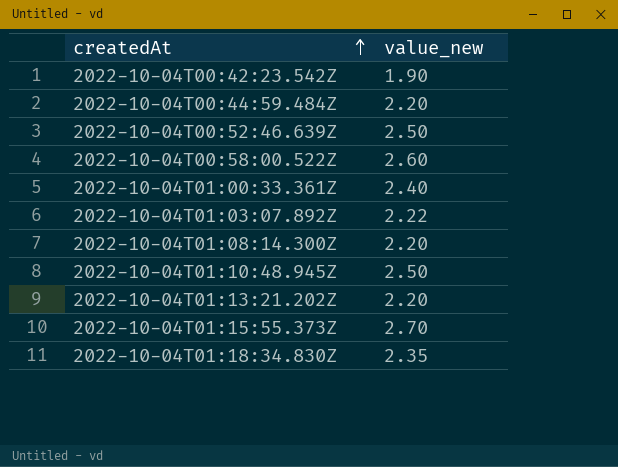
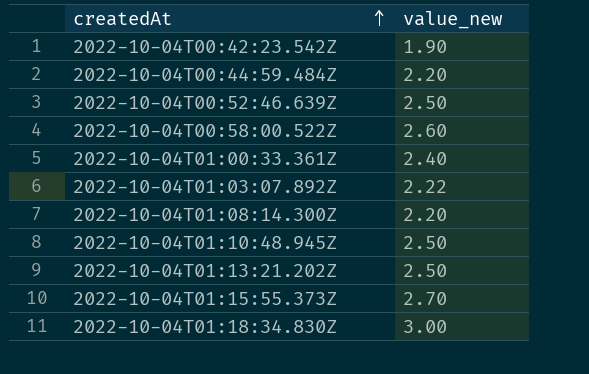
2022-10-04T01:13:21.202Z | value_new: 2.20 -> 2.50
2022-10-04T01:18:34.830Z | value_new: 2.35 -> 3.00

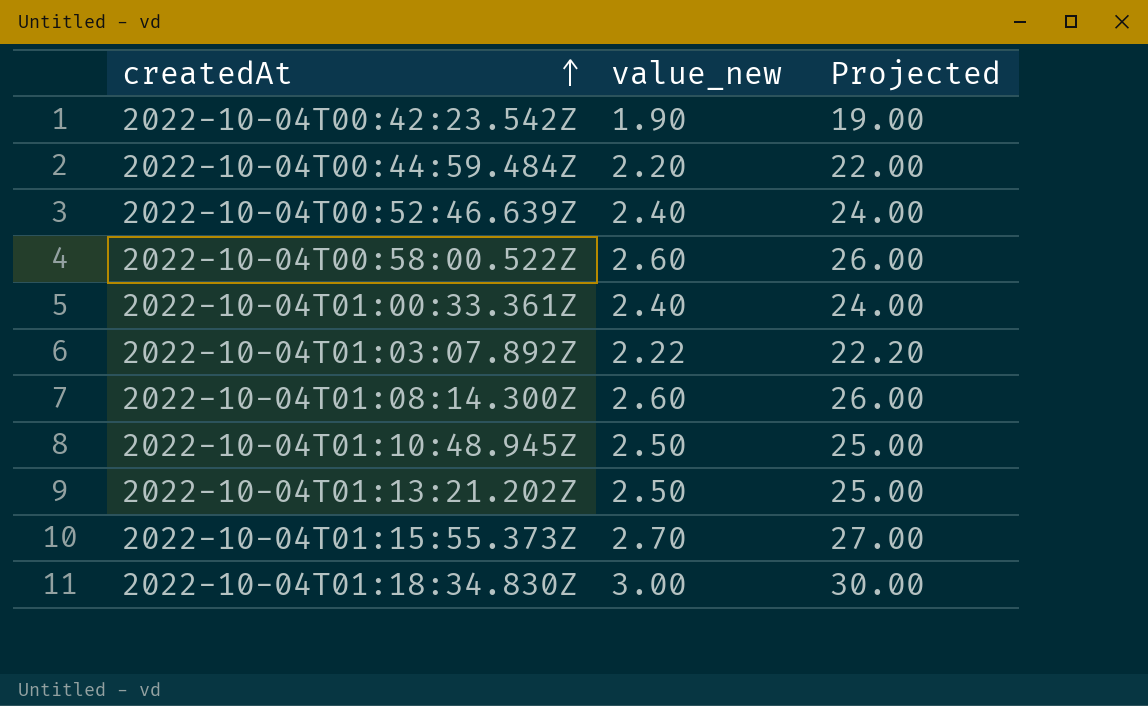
column Projected | formula: none -> [value_new] * 10
2022-10-04T00:52:46.639Z | value_new: 2.50 -> 2.40
2022-10-04T01:08:14.300Z | value_new: 2.20 -> 2.60

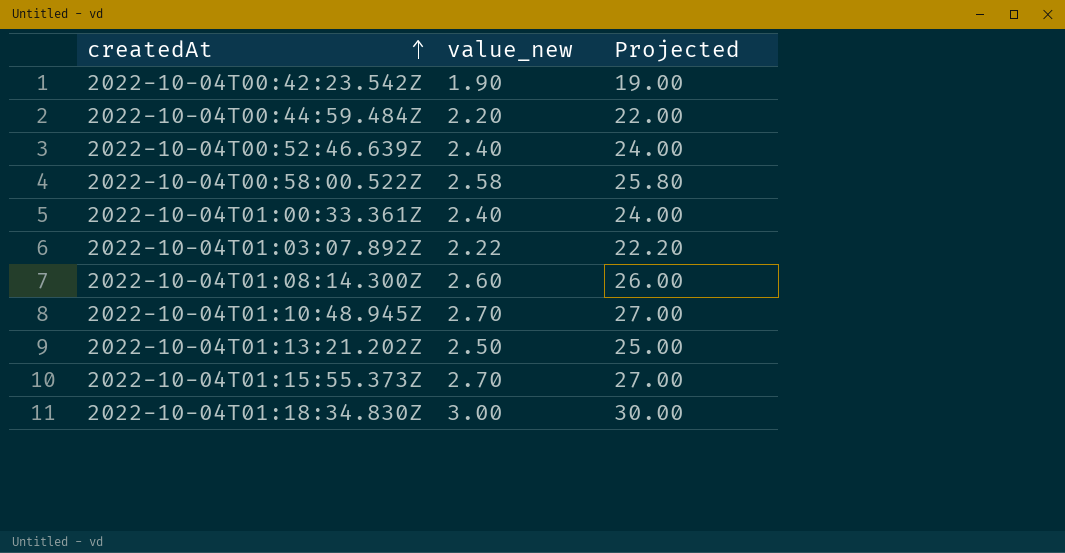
2022-10-04T00:58:00.522Z | value_new: 2.60 -> 2.58
2022-10-04T00:58:00.522Z | Projected: 26.00 -> 25.80
2022-10-04T01:10:48.945Z | value_new: 2.50 -> 2.70
2022-10-04T01:10:48.945Z | Projected: 25.00 -> 27.00

